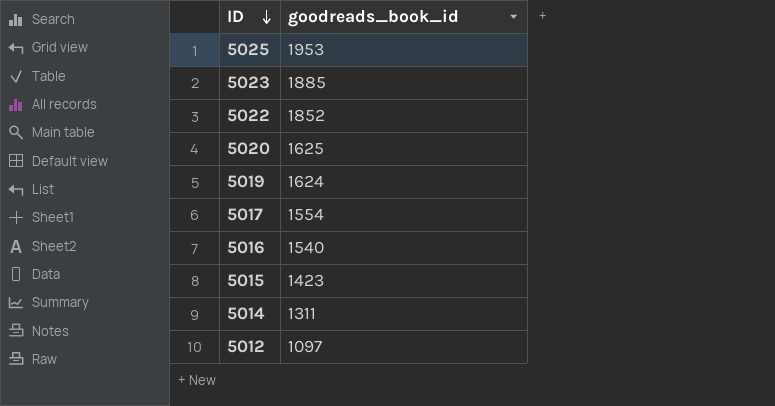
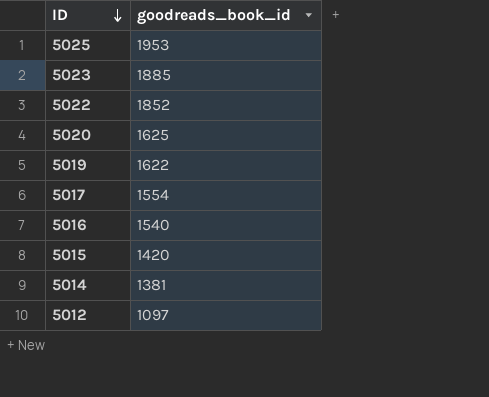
5019 | goodreads_book_id: 1624 -> 1622
5015 | goodreads_book_id: 1423 -> 1420
5014 | goodreads_book_id: 1311 -> 1381

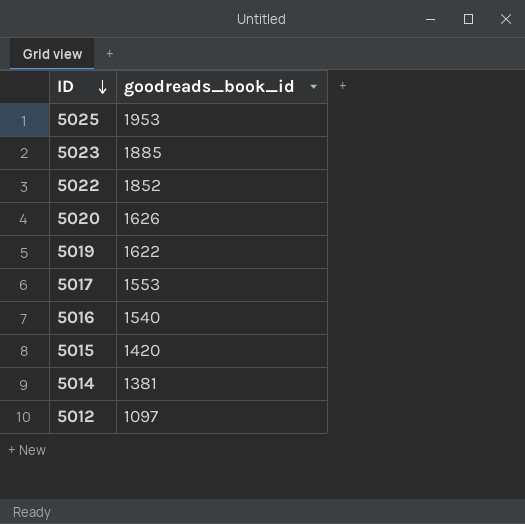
5020 | goodreads_book_id: 1625 -> 1626
5017 | goodreads_book_id: 1554 -> 1553

